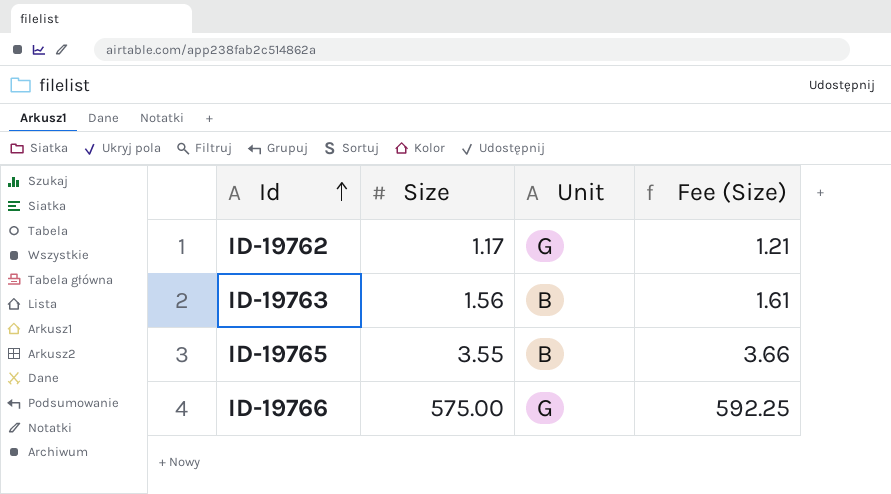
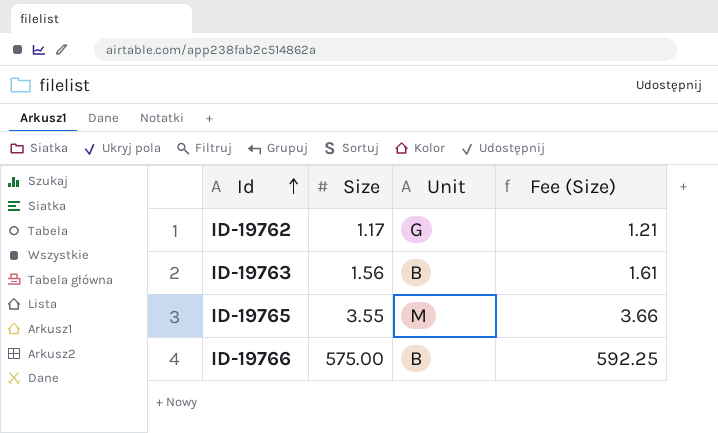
ID-19765 | Unit: B -> M
ID-19766 | Unit: G -> B

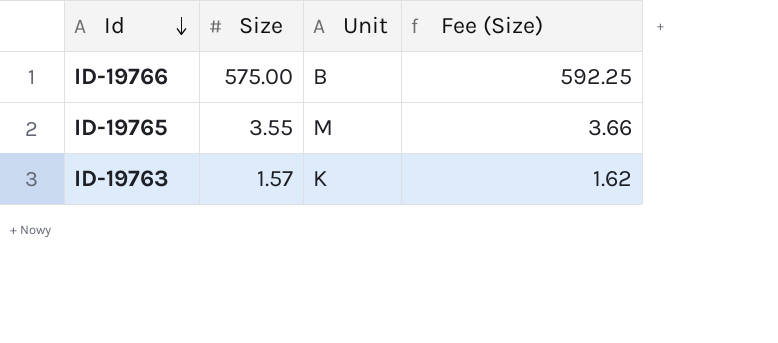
row order: Id ascending -> Id descending
row ID-19762: 1.17 | G | 1.21 -> none
ID-19763 | Size: 1.56 -> 1.57
ID-19763 | Unit: B -> K
ID-19763 | Fee (Size): 1.61 -> 1.62

